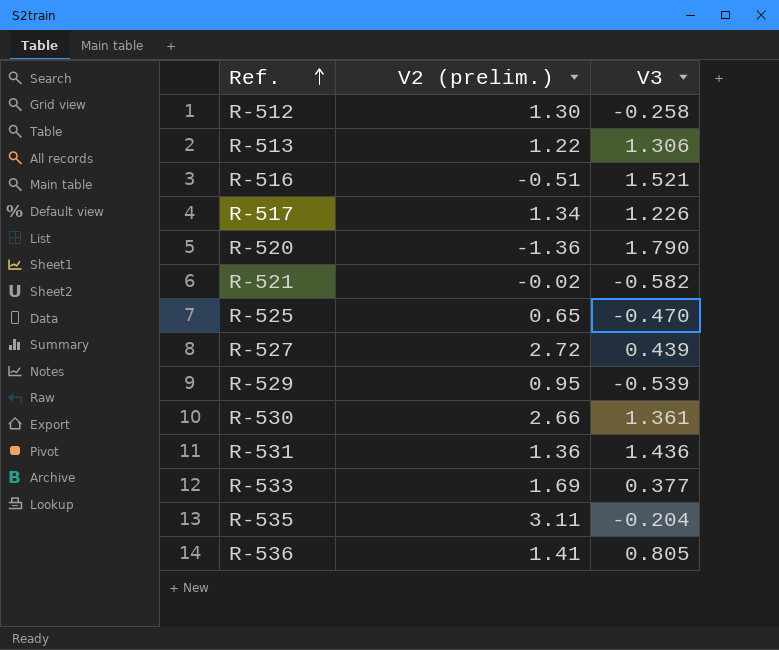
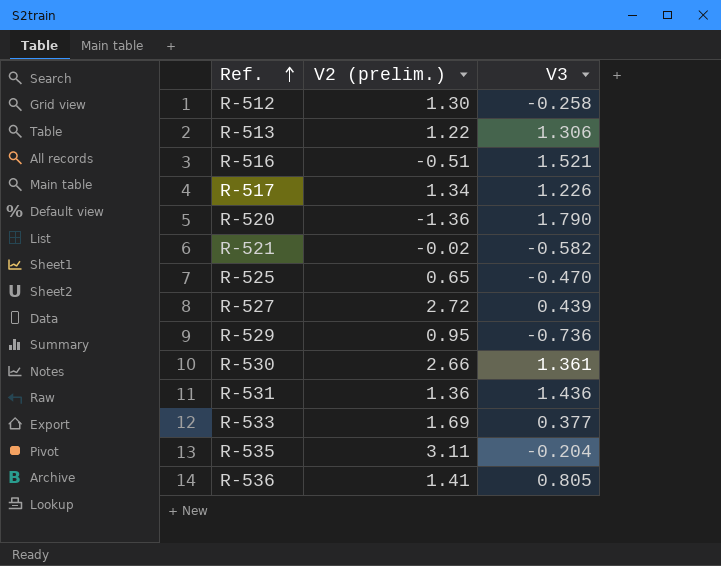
R-529 | V3: -0.539 -> -0.736

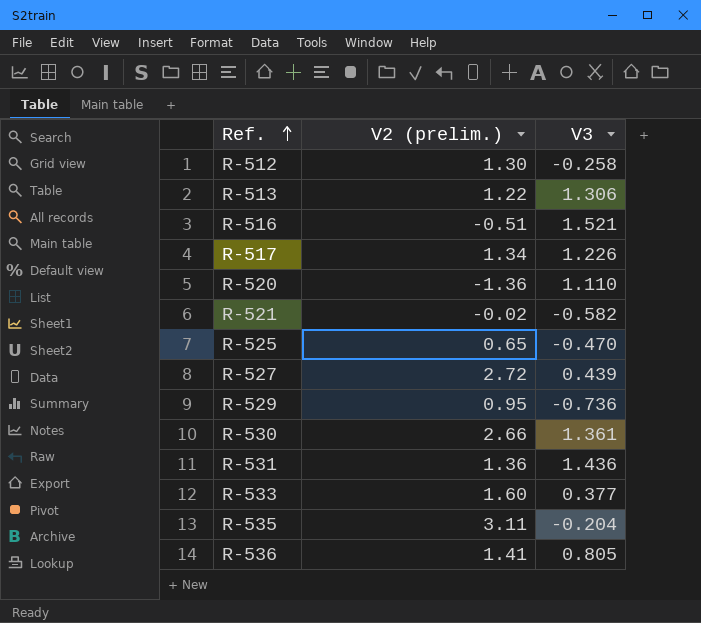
R-520 | V3: 1.790 -> 1.110
R-533 | V2 (prelim.): 1.69 -> 1.60

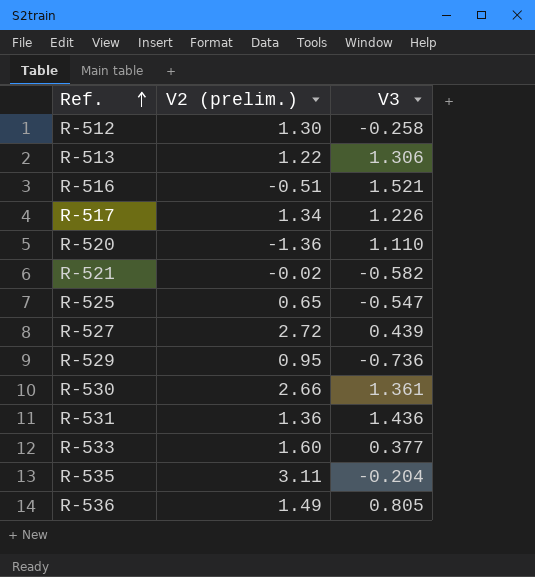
R-525 | V3: -0.470 -> -0.547
R-536 | V2 (prelim.): 1.41 -> 1.49

